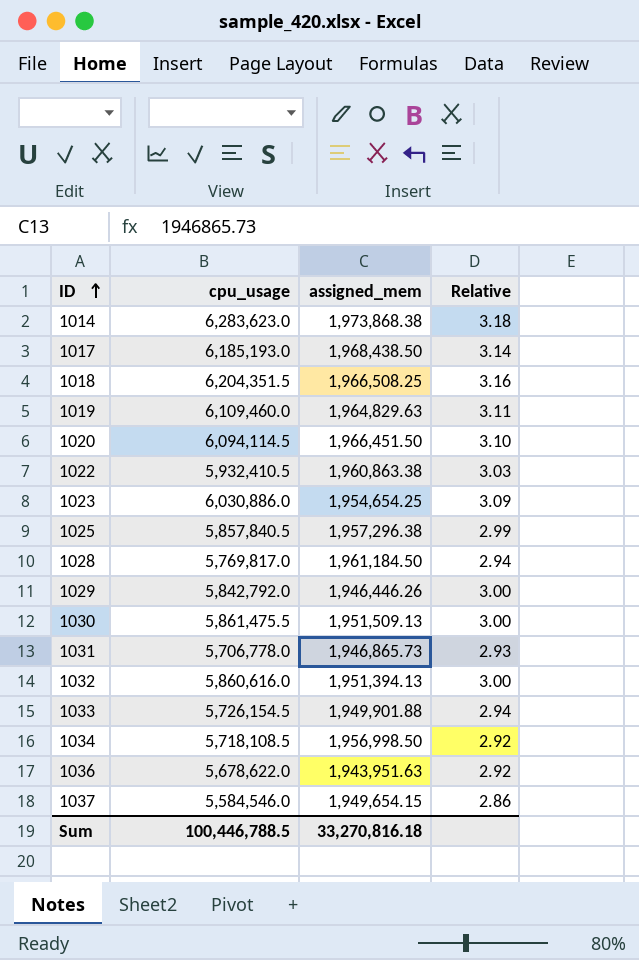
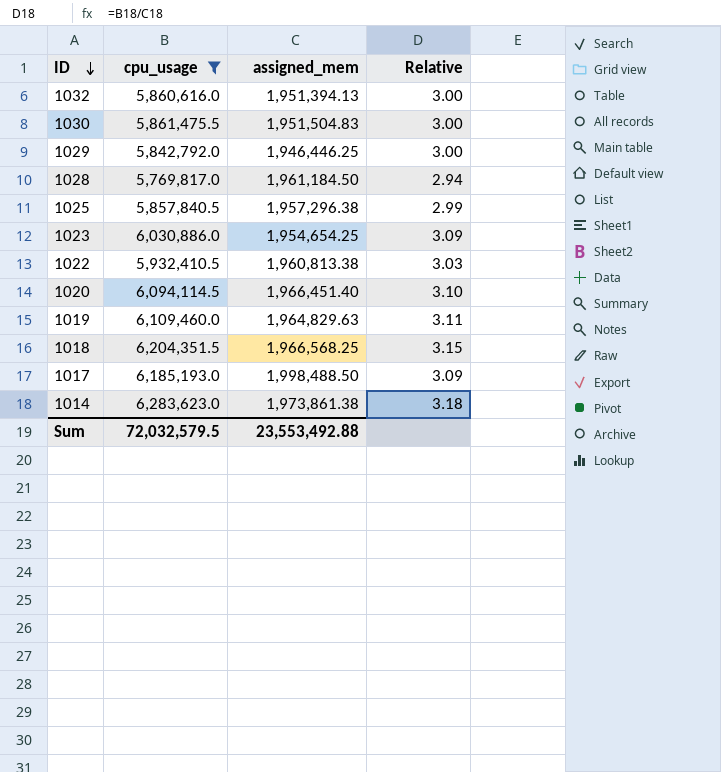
filter: none -> cpu_usage >= 5,769,817.0
row order: ID ascending -> ID descending
1030 | assigned_mem: 1,951,509.13 -> 1,951,504.83
1029 | assigned_mem: 1,946,446.26 -> 1,946,446.25
1022 | assigned_mem: 1,960,863.38 -> 1,960,813.38
1020 | assigned_mem: 1,966,451.50 -> 1,966,451.40
1018 | assigned_mem: 1,966,508.25 -> 1,966,568.25
1018 | Relative: 3.16 -> 3.15
1017 | assigned_mem: 1,968,438.50 -> 1,998,488.50
1017 | Relative: 3.14 -> 3.09
1014 | assigned_mem: 1,973,868.38 -> 1,973,861.38
Sum | cpu_usage: 100,446,788.5 -> 72,032,579.5
Sum | assigned_mem: 33,270,816.18 -> 23,553,492.88

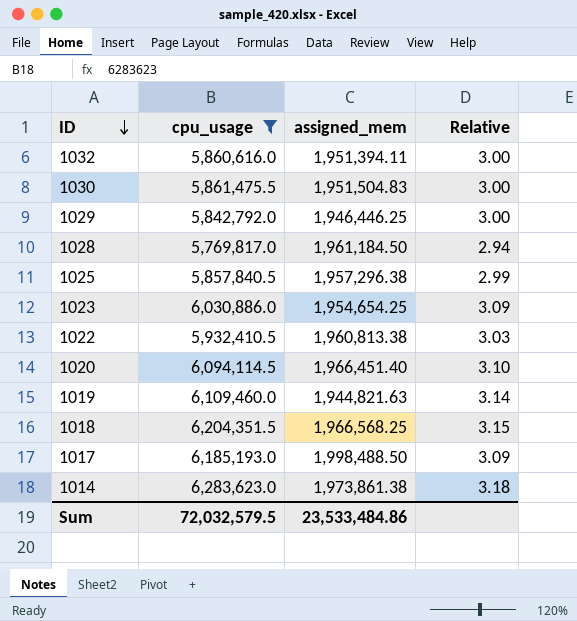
1032 | assigned_mem: 1,951,394.13 -> 1,951,394.11
1019 | assigned_mem: 1,964,829.63 -> 1,944,821.63
1019 | Relative: 3.11 -> 3.14
Sum | assigned_mem: 23,553,492.88 -> 23,533,484.86

